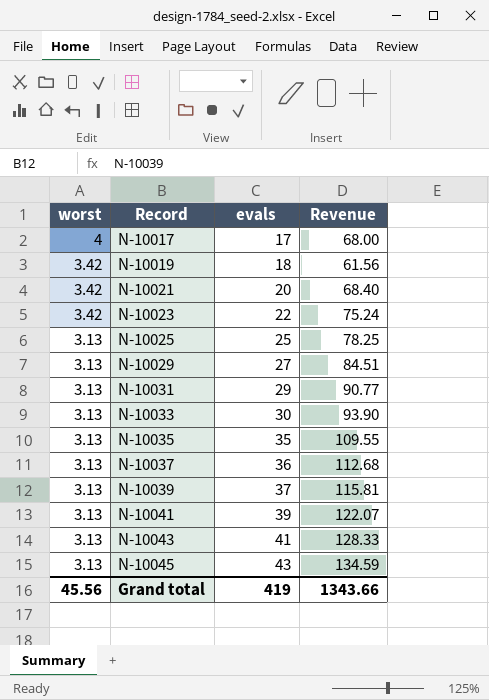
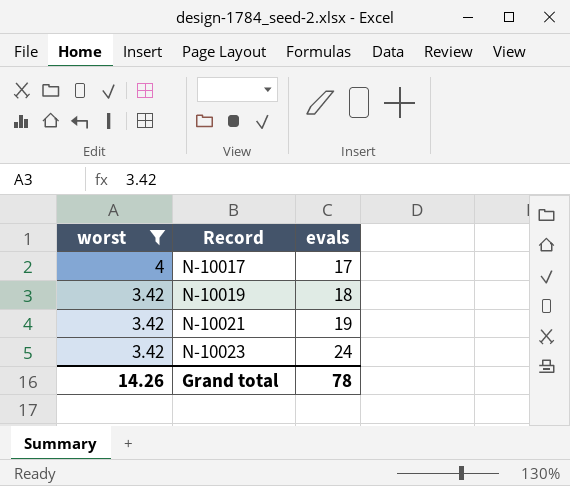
filter: none -> worst != 3.13
column Revenue | formula: [worst] * [evals] -> none
N-10021 | evals: 20 -> 19
N-10023 | evals: 22 -> 24
Grand total | worst: 45.56 -> 14.26
Grand total | evals: 419 -> 78

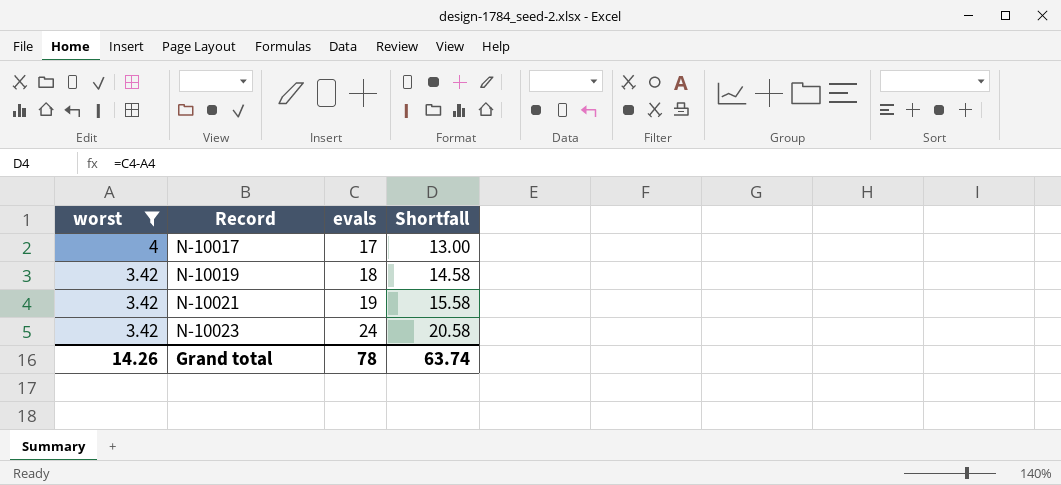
column Shortfall | formula: none -> [evals] - [worst]

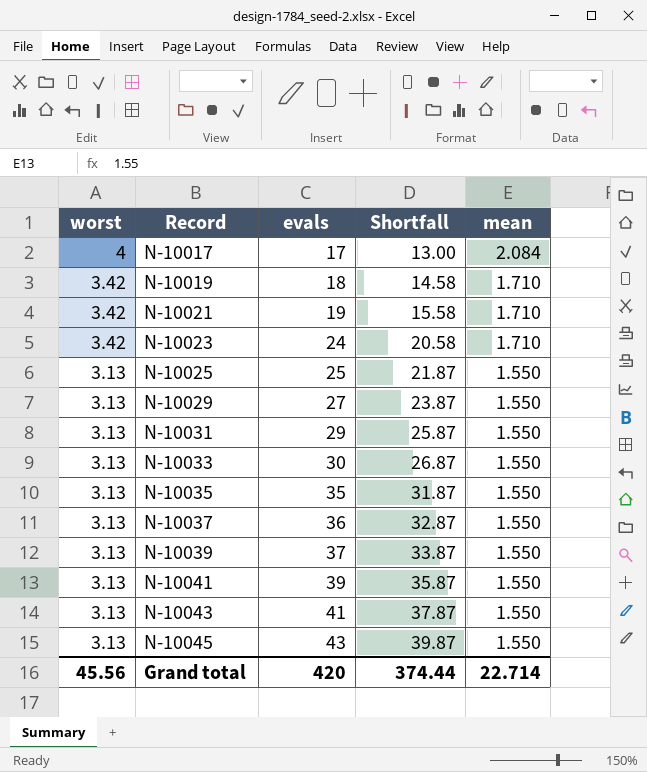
filter: worst != 3.13 -> none
column mean | position: none -> 5
Grand total | worst: 14.26 -> 45.56
Grand total | evals: 78 -> 420
Grand total | Shortfall: 63.74 -> 374.44

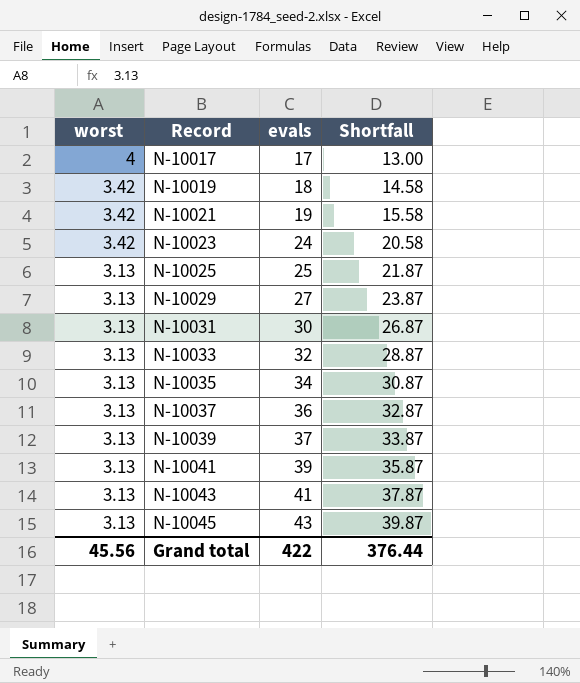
column mean | position: 5 -> none
N-10031 | evals: 29 -> 30
N-10031 | Shortfall: 25.87 -> 26.87
N-10033 | evals: 30 -> 32
N-10033 | Shortfall: 26.87 -> 28.87
N-10035 | evals: 35 -> 34
N-10035 | Shortfall: 31.87 -> 30.87
Grand total | evals: 420 -> 422
Grand total | Shortfall: 374.44 -> 376.44

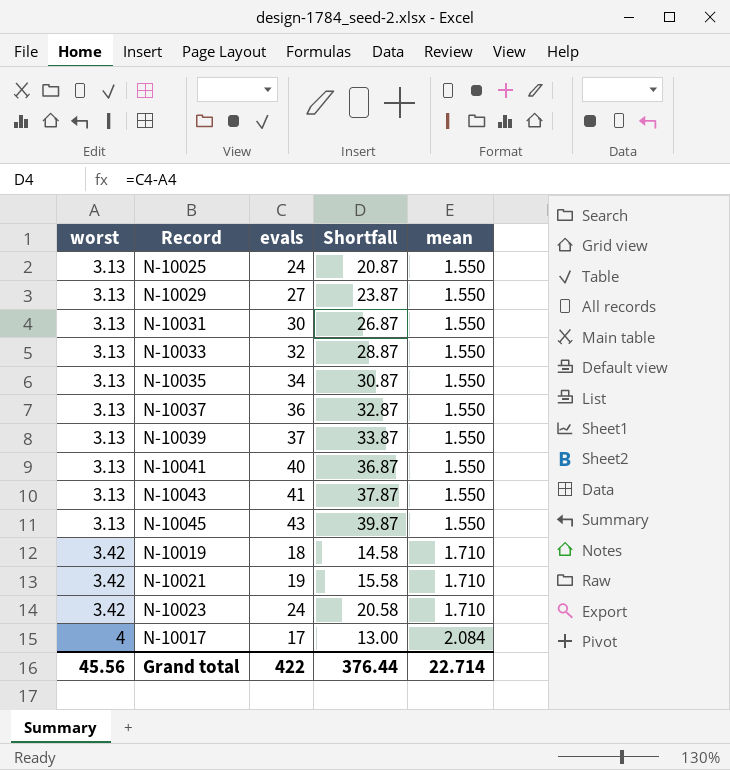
row order: worst descending -> worst ascending
column mean | position: none -> 5
N-10025 | evals: 25 -> 24
N-10025 | Shortfall: 21.87 -> 20.87
N-10041 | evals: 39 -> 40
N-10041 | Shortfall: 35.87 -> 36.87

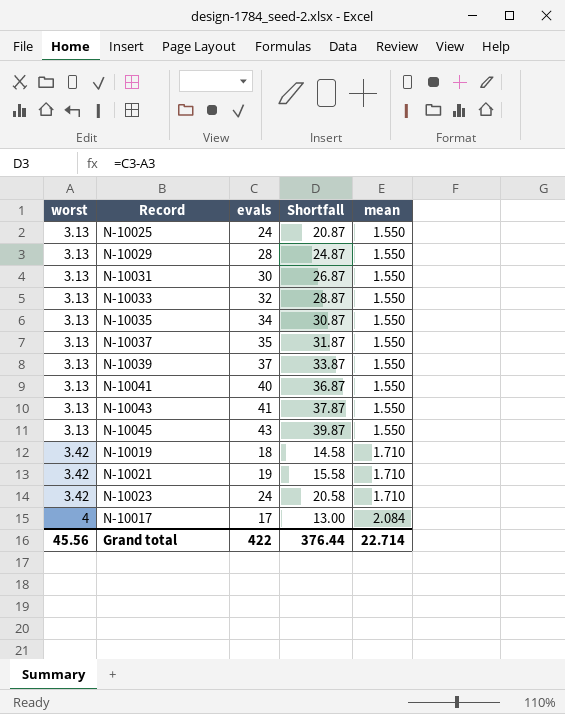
N-10029 | evals: 27 -> 28
N-10029 | Shortfall: 23.87 -> 24.87
N-10037 | evals: 36 -> 35
N-10037 | Shortfall: 32.87 -> 31.87

